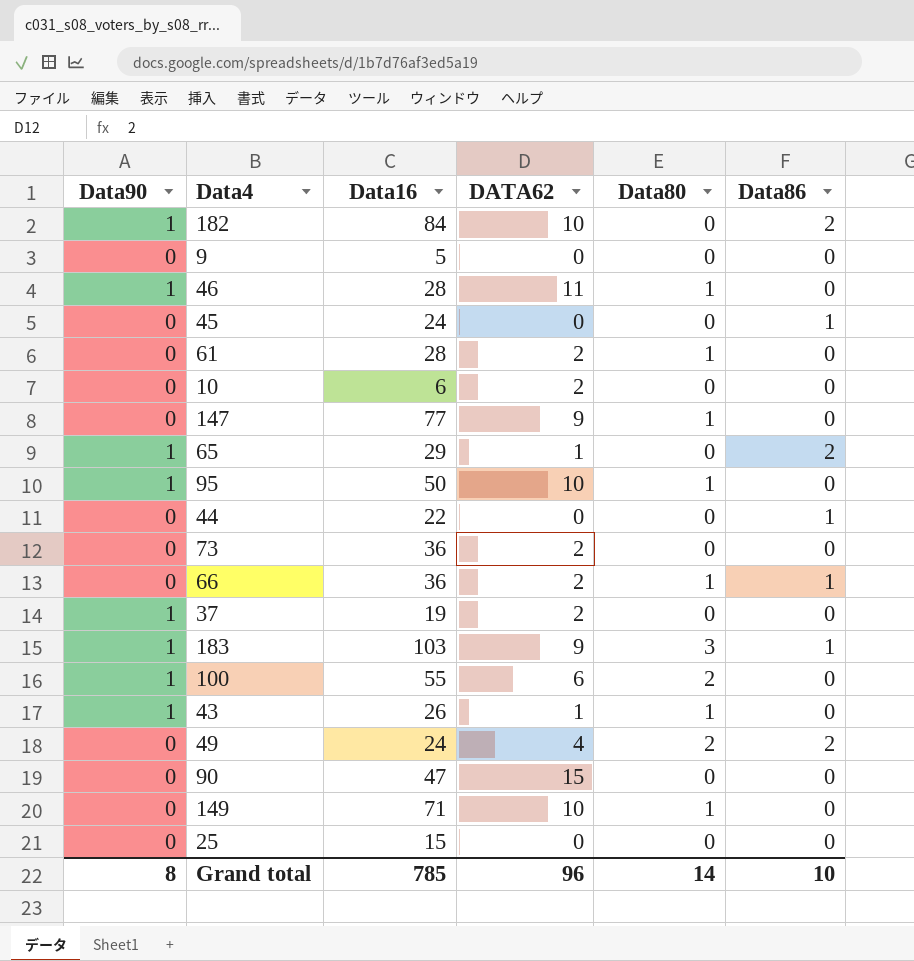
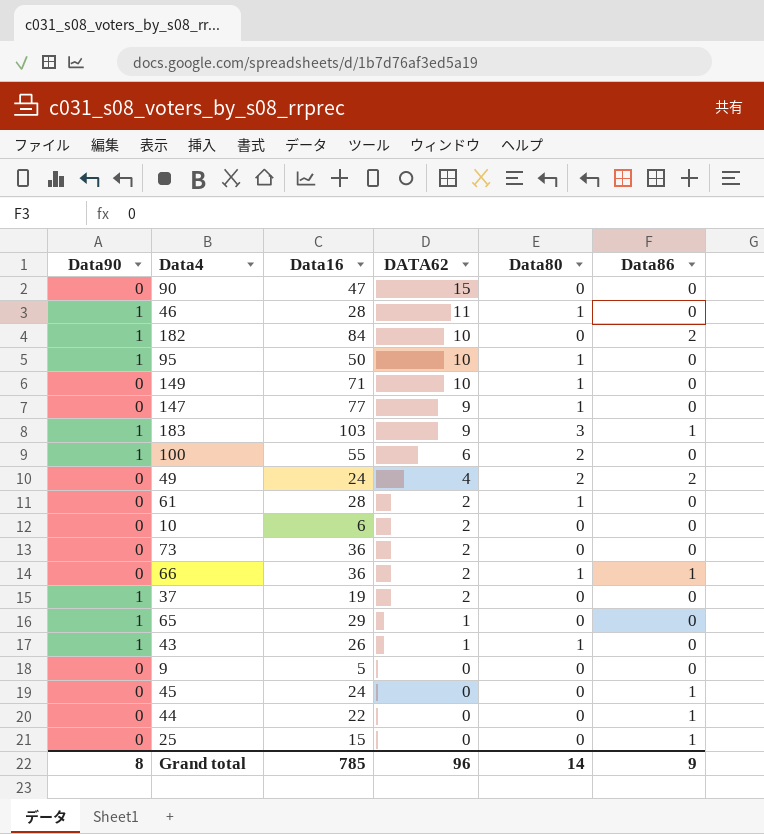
row order: none -> DATA62 descending
65 | Data86: 2 -> 0
25 | Data86: 0 -> 1
Grand total | Data86: 10 -> 9

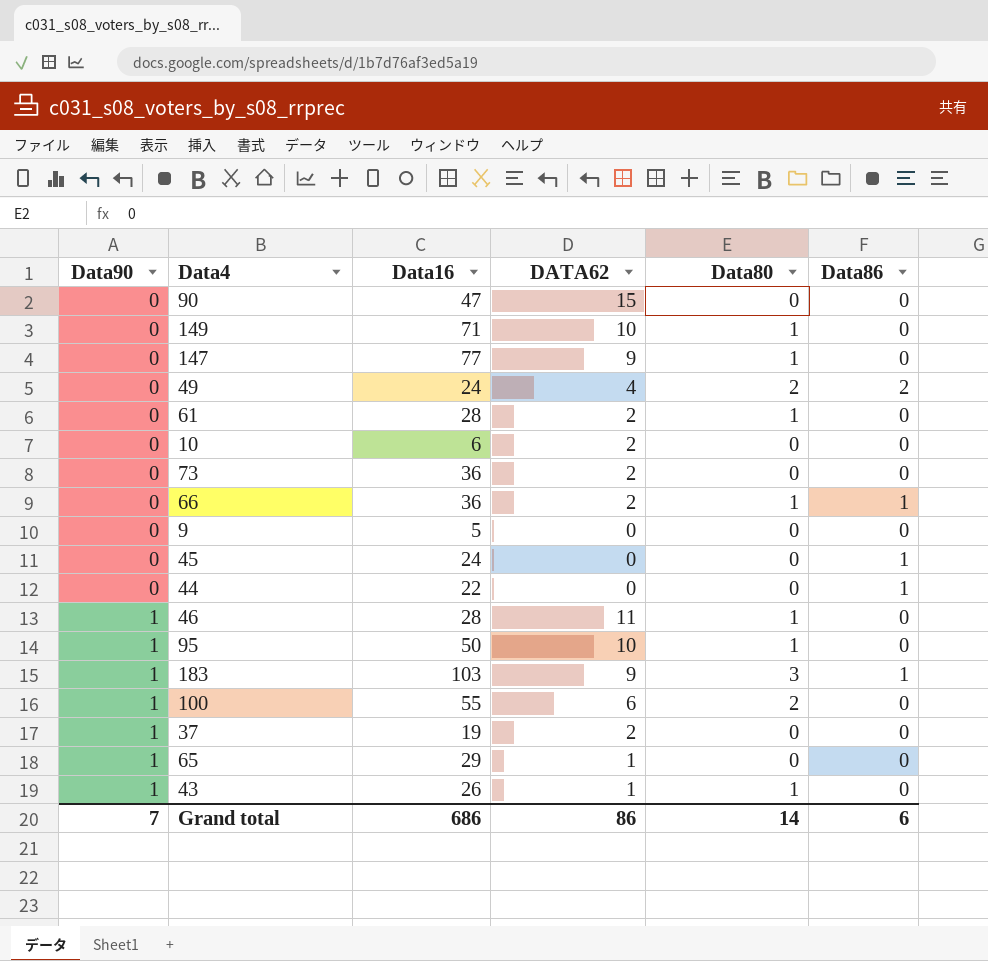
row order: DATA62 descending -> Data90 ascending
row 182: 1 | 84 | 10 | 0 | 2 -> none
row 25: 0 | 15 | 0 | 0 | 1 -> none
Grand total | Data90: 8 -> 7
Grand total | Data16: 785 -> 686
Grand total | DATA62: 96 -> 86
Grand total | Data86: 9 -> 6

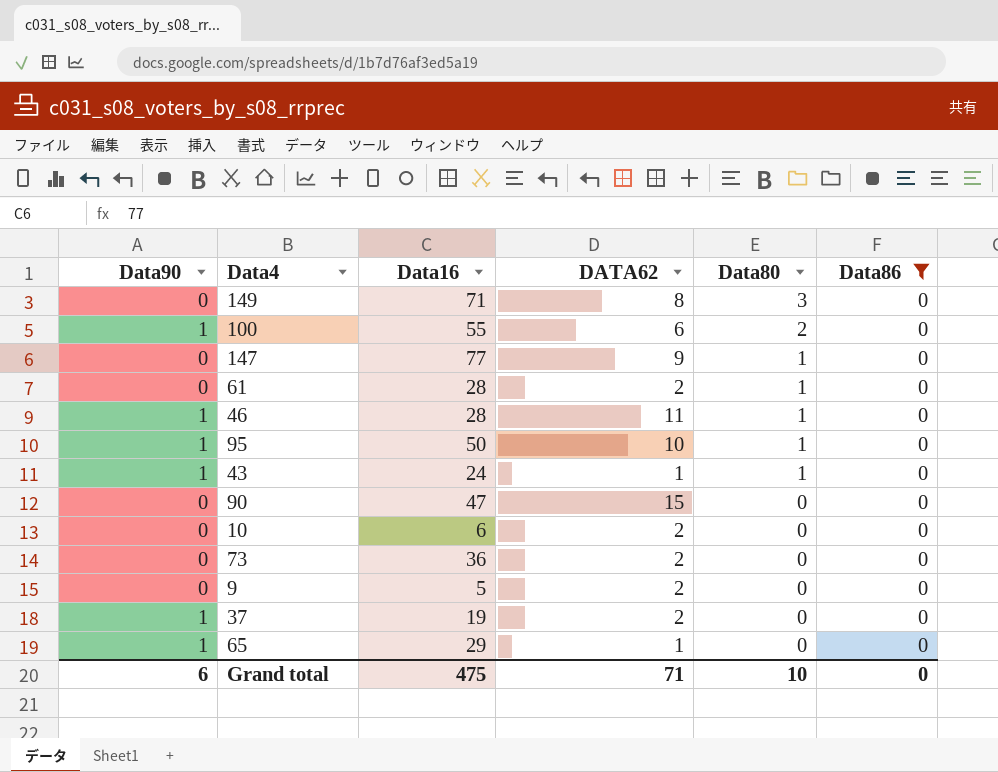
filter: none -> Data86 = 0
row order: Data90 ascending -> Data80 descending
149 | DATA62: 10 -> 8
149 | Data80: 1 -> 3
43 | Data16: 26 -> 24
9 | DATA62: 0 -> 2
Grand total | Data90: 7 -> 6
Grand total | Data16: 686 -> 475
Grand total | DATA62: 86 -> 71
Grand total | Data80: 14 -> 10
Grand total | Data86: 6 -> 0

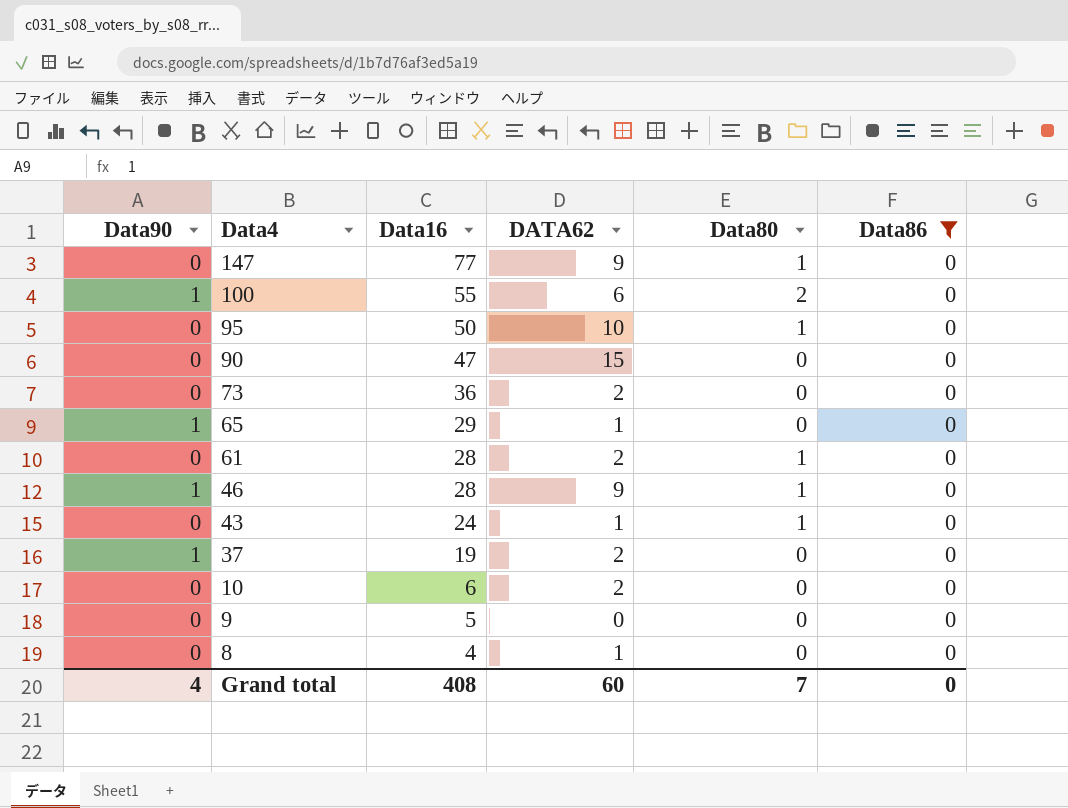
row order: Data80 descending -> Data4 descending
row 149: 0 | 71 | 8 | 3 | 0 -> none
95 | Data90: 1 -> 0
46 | DATA62: 11 -> 9
43 | Data90: 1 -> 0
9 | DATA62: 2 -> 0
row 8: none -> 0 | 4 | 1 | 0 | 0
Grand total | Data90: 6 -> 4
Grand total | Data16: 475 -> 408
Grand total | DATA62: 71 -> 60
Grand total | Data80: 10 -> 7

